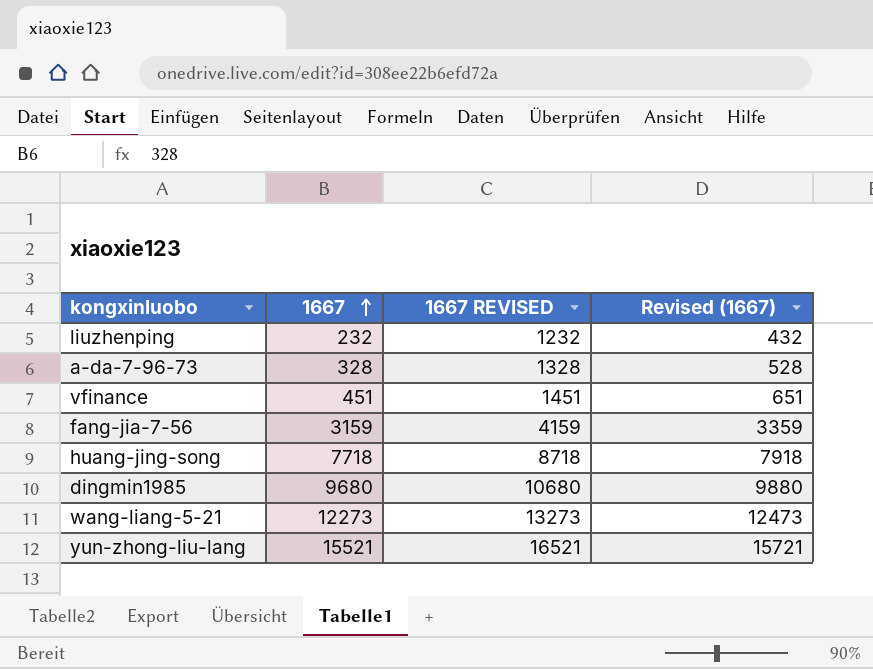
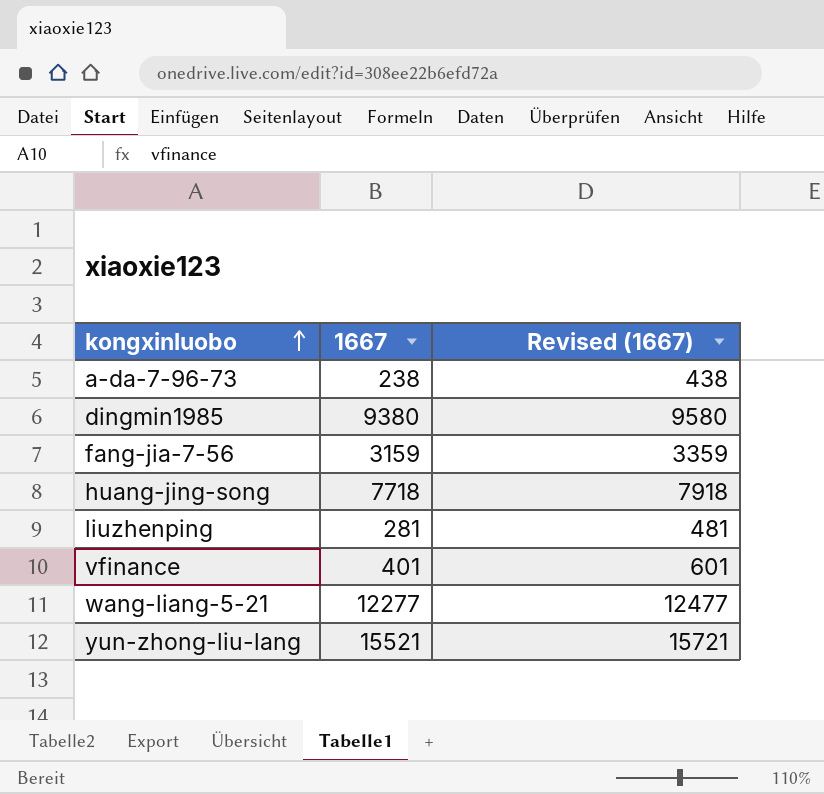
row order: 1667 ascending -> kongxinluobo ascending
column 1667 REVISED | formula: [1667] + 1000 -> none
a-da-7-96-73 | 1667: 328 -> 238
a-da-7-96-73 | Revised (1667): 528 -> 438
dingmin1985 | 1667: 9680 -> 9380
dingmin1985 | Revised (1667): 9880 -> 9580
liuzhenping | 1667: 232 -> 281
liuzhenping | Revised (1667): 432 -> 481
vfinance | 1667: 451 -> 401
vfinance | Revised (1667): 651 -> 601
wang-liang-5-21 | 1667: 12273 -> 12277
wang-liang-5-21 | Revised (1667): 12473 -> 12477

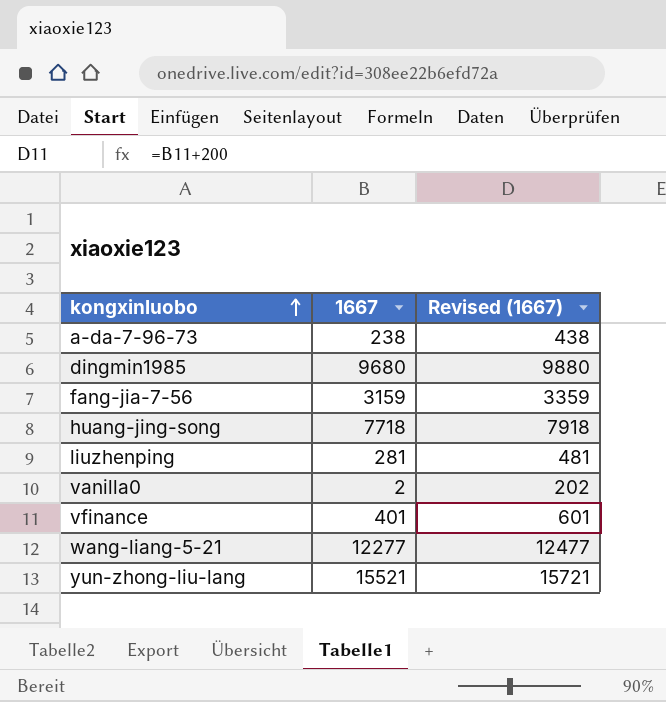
dingmin1985 | 1667: 9380 -> 9680
dingmin1985 | Revised (1667): 9580 -> 9880
row vanilla0: none -> 2 | 202

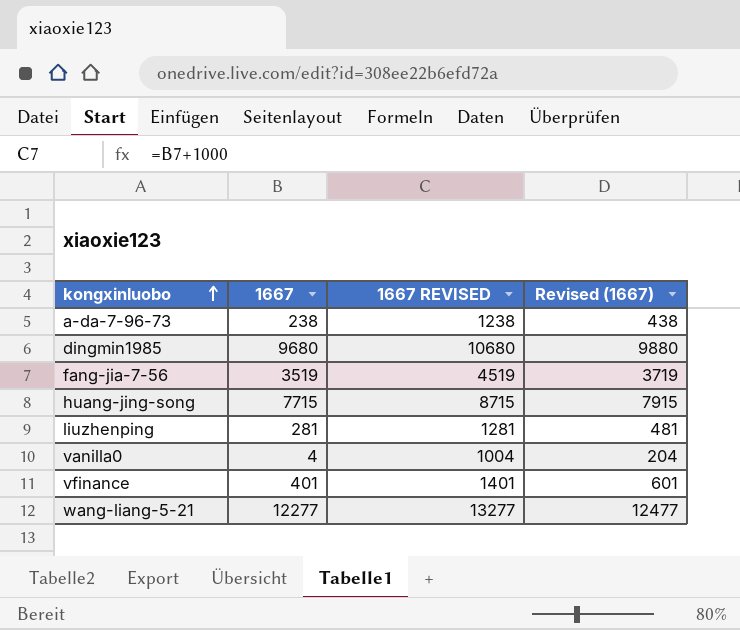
column 1667 REVISED | formula: none -> [1667] + 1000
row yun-zhong-liu-lang: 15521 | 15721 -> none
fang-jia-7-56 | 1667: 3159 -> 3519
fang-jia-7-56 | Revised (1667): 3359 -> 3719
huang-jing-song | 1667: 7718 -> 7715
huang-jing-song | Revised (1667): 7918 -> 7915
vanilla0 | 1667: 2 -> 4
vanilla0 | Revised (1667): 202 -> 204

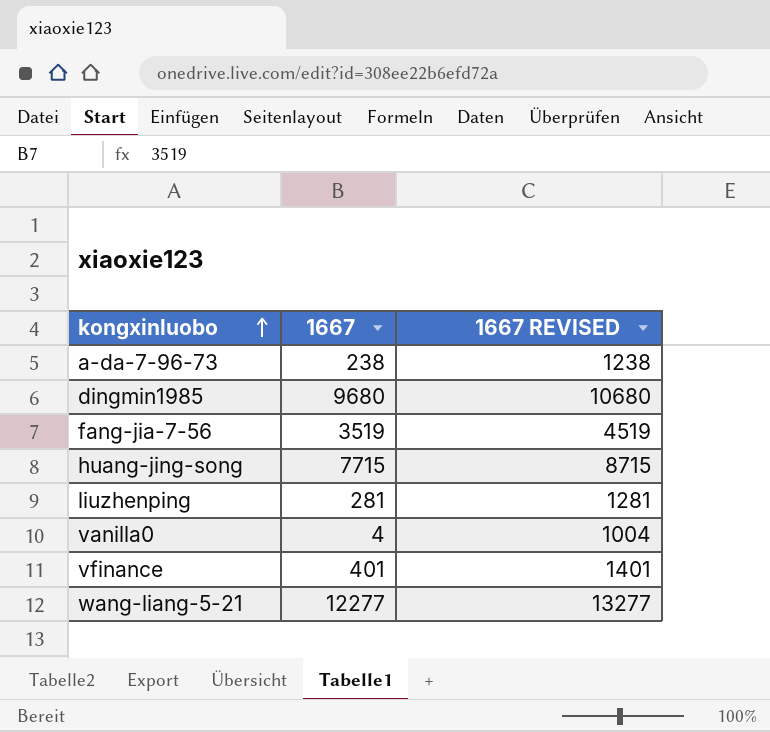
column Revised (1667) | formula: [1667] + 200 -> none

